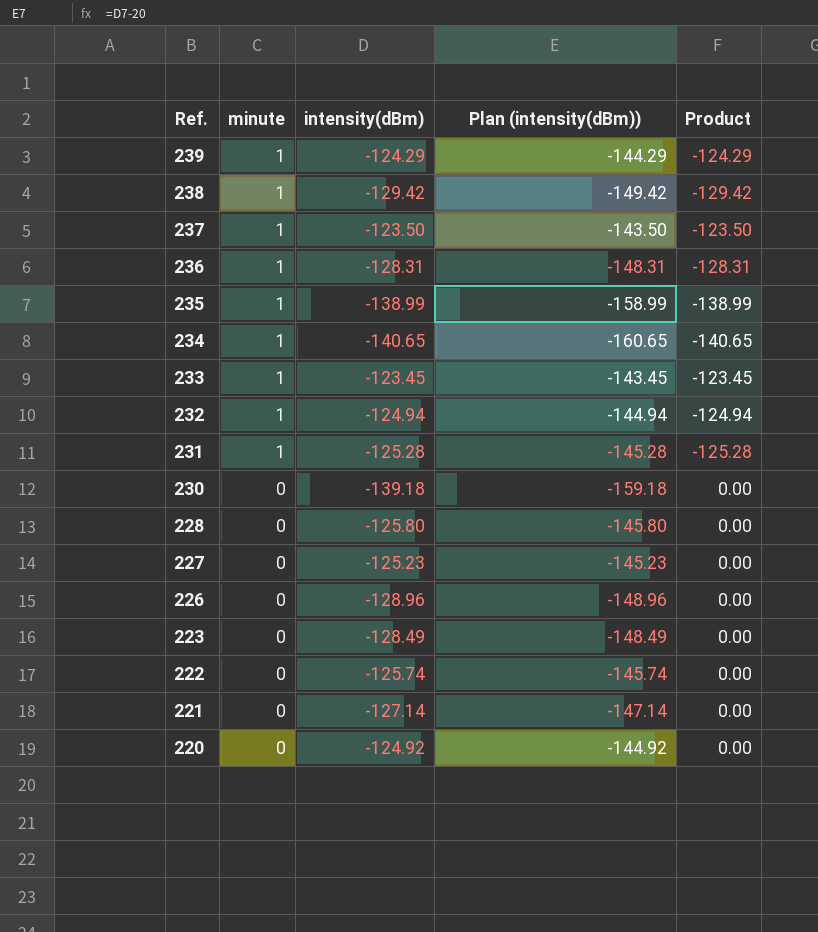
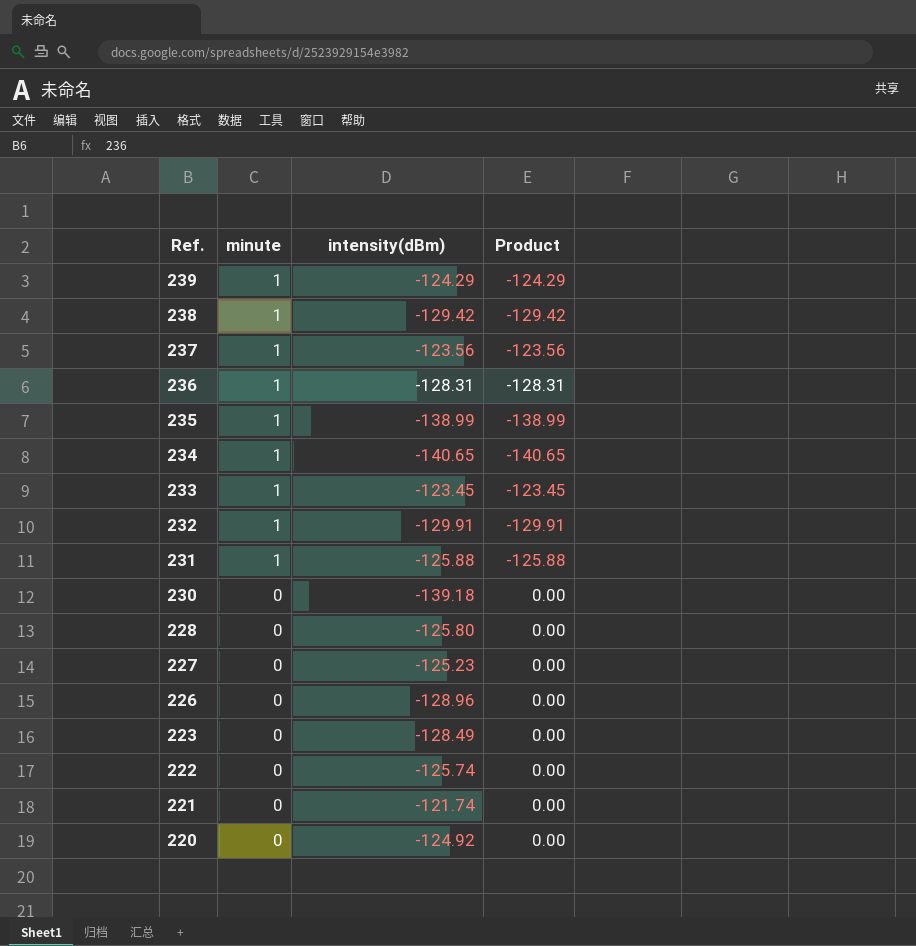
column Plan (intensity(dBm)) | formula: [intensity(dBm)] - 20 -> none
237 | intensity(dBm): -123.50 -> -123.56
237 | Product: -123.50 -> -123.56
232 | intensity(dBm): -124.94 -> -129.91
232 | Product: -124.94 -> -129.91
231 | intensity(dBm): -125.28 -> -125.88
231 | Product: -125.28 -> -125.88
221 | intensity(dBm): -127.14 -> -121.74

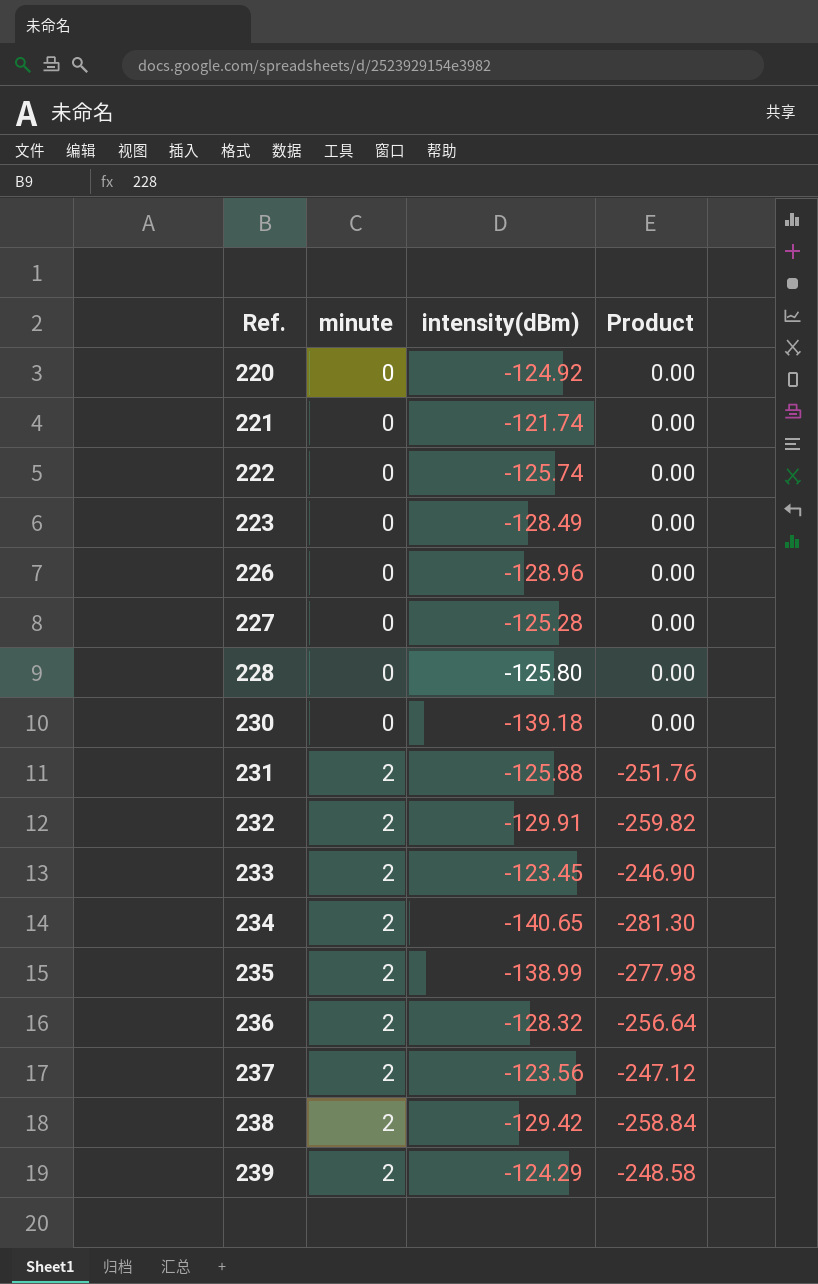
row order: Ref. descending -> Ref. ascending
227 | intensity(dBm): -125.23 -> -125.28
231 | minute: 1 -> 2
231 | Product: -125.88 -> -251.76
232 | minute: 1 -> 2
232 | Product: -129.91 -> -259.82
233 | minute: 1 -> 2
233 | Product: -123.45 -> -246.90
234 | minute: 1 -> 2
234 | Product: -140.65 -> -281.30
235 | minute: 1 -> 2
235 | Product: -138.99 -> -277.98
236 | minute: 1 -> 2
236 | intensity(dBm): -128.31 -> -128.32
236 | Product: -128.31 -> -256.64
237 | minute: 1 -> 2
237 | Product: -123.56 -> -247.12
238 | minute: 1 -> 2
238 | Product: -129.42 -> -258.84
239 | minute: 1 -> 2
239 | Product: -124.29 -> -248.58

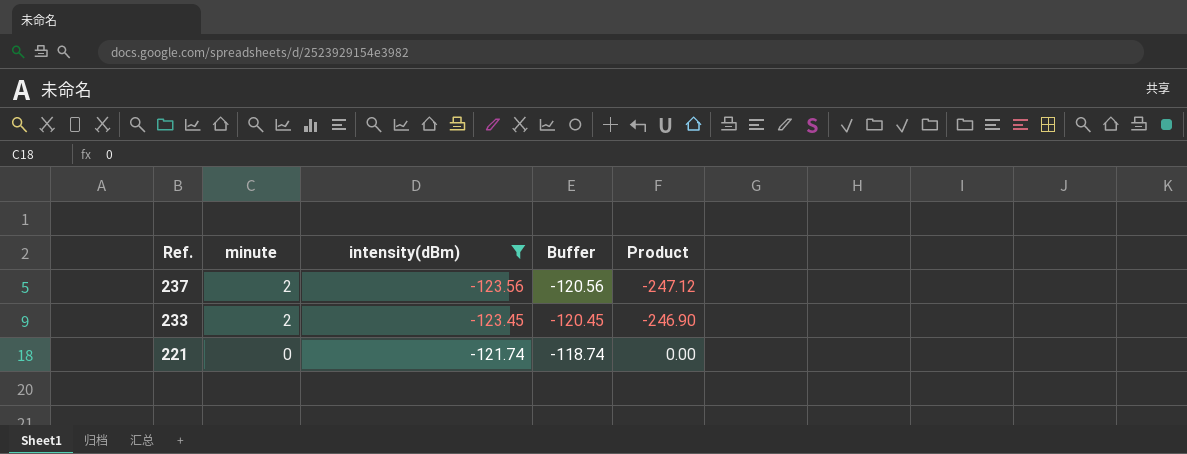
filter: none -> intensity(dBm) >= -123.56
row order: Ref. ascending -> Ref. descending
column Buffer | formula: none -> [intensity(dBm)] + 3

